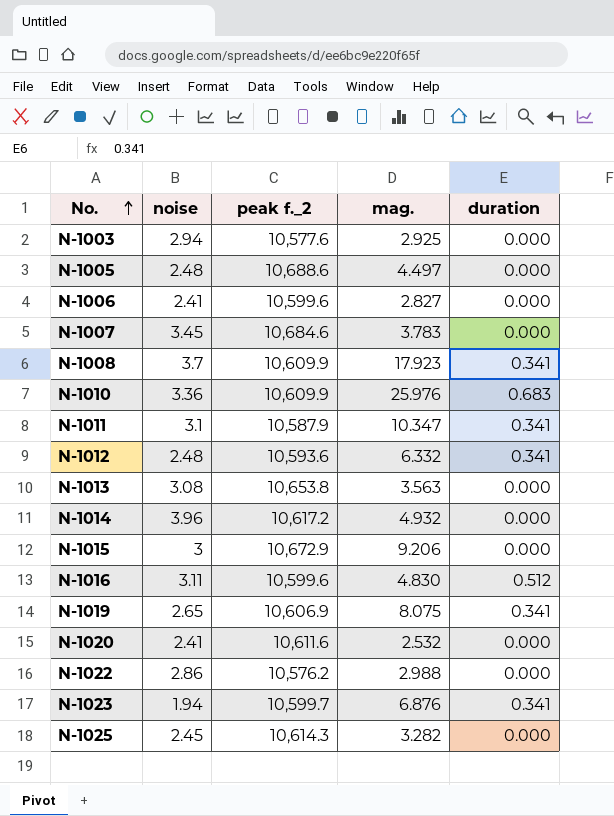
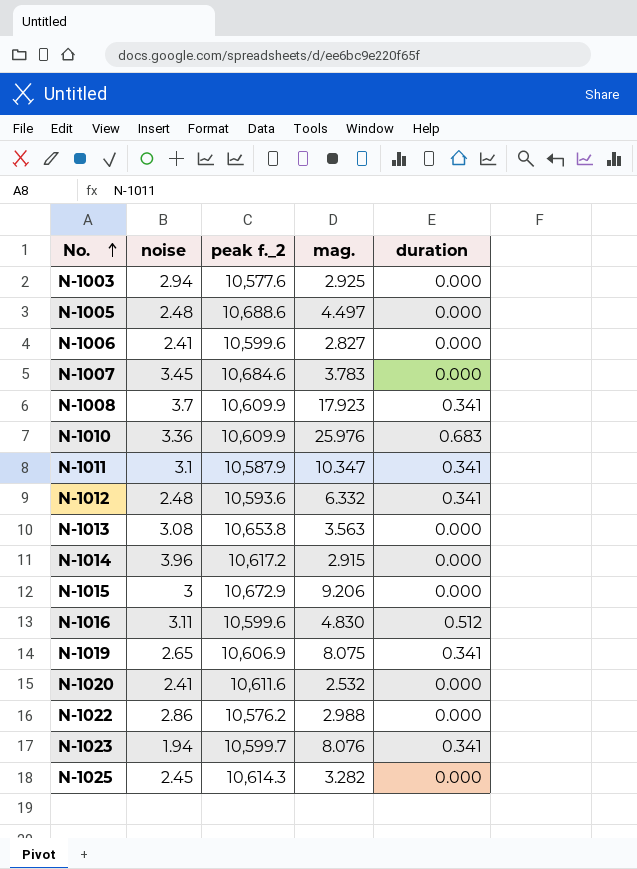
N-1014 | mag.: 4.932 -> 2.915
N-1023 | mag.: 6.876 -> 8.076

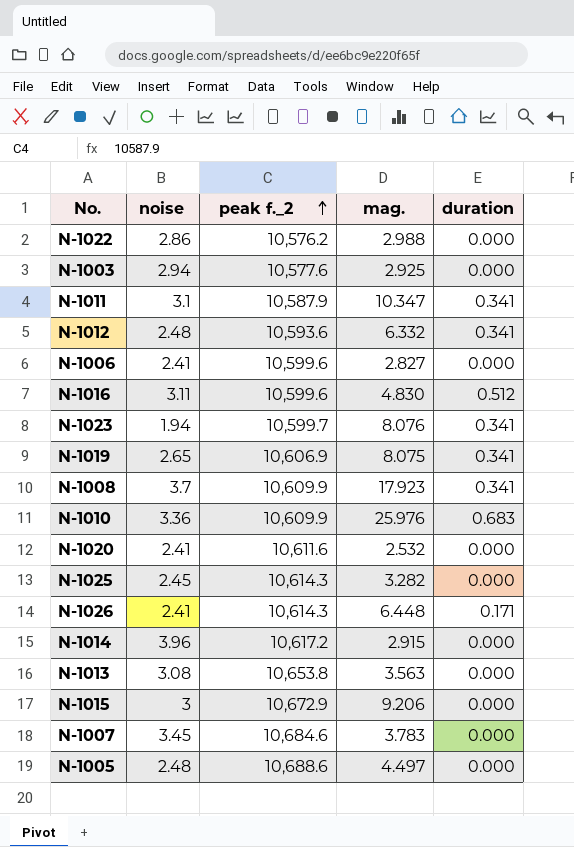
row order: No. ascending -> peak f._2 ascending
row N-1026: none -> 2.41 | 10,614.3 | 6.448 | 0.171

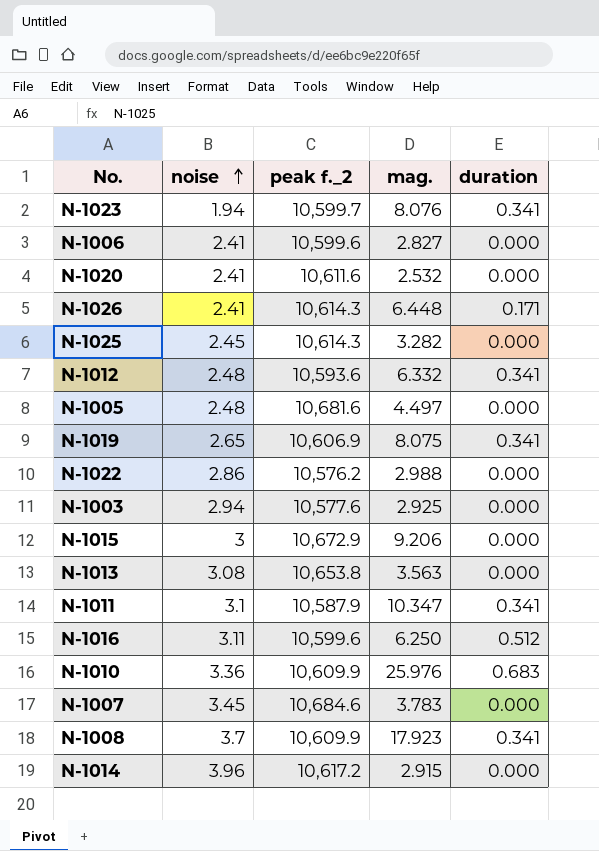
row order: peak f._2 ascending -> noise ascending
N-1005 | peak f._2: 10,688.6 -> 10,681.6
N-1016 | mag.: 4.830 -> 6.250

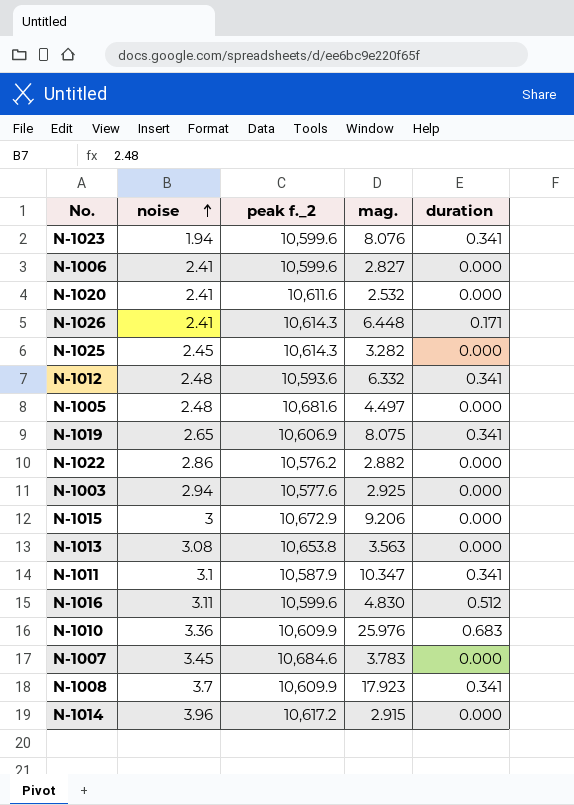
N-1023 | peak f._2: 10,599.7 -> 10,599.6
N-1022 | mag.: 2.988 -> 2.882
N-1016 | mag.: 6.250 -> 4.830

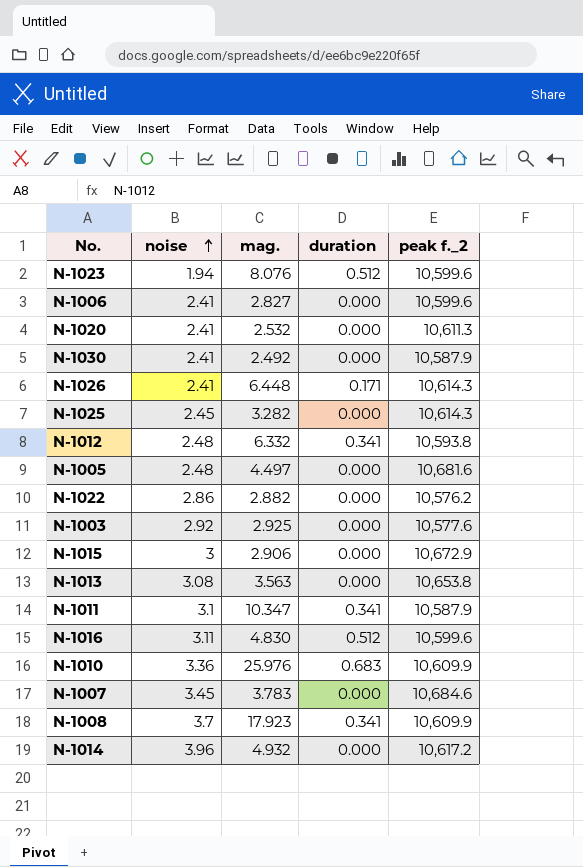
column peak f._2 | position: 3 -> 5
row N-1019: 2.65 | 10,606.9 | 8.075 | 0.341 -> none
N-1023 | duration: 0.341 -> 0.512
N-1020 | peak f._2: 10,611.6 -> 10,611.3
row N-1030: none -> 2.41 | 2.492 | 0.000 | 10,587.9
N-1012 | peak f._2: 10,593.6 -> 10,593.8
N-1003 | noise: 2.94 -> 2.92
N-1015 | mag.: 9.206 -> 2.906
N-1014 | mag.: 2.915 -> 4.932

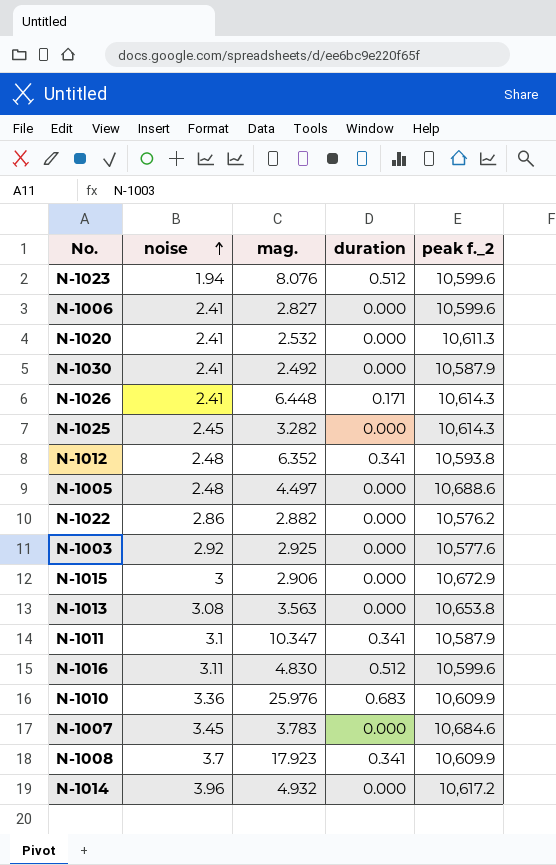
N-1012 | mag.: 6.332 -> 6.352
N-1005 | peak f._2: 10,681.6 -> 10,688.6

